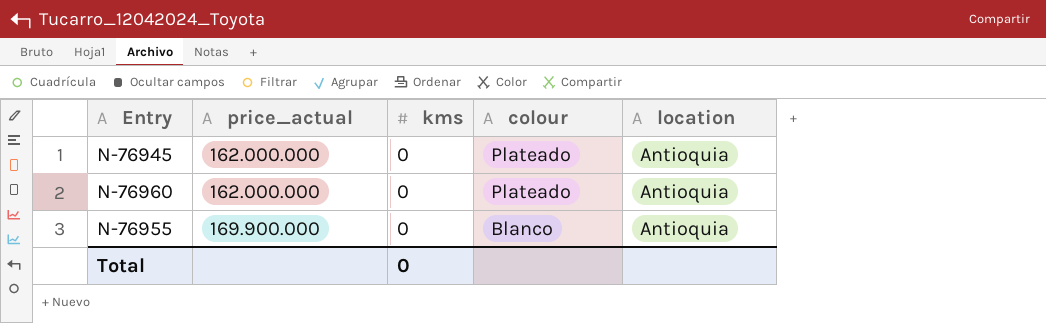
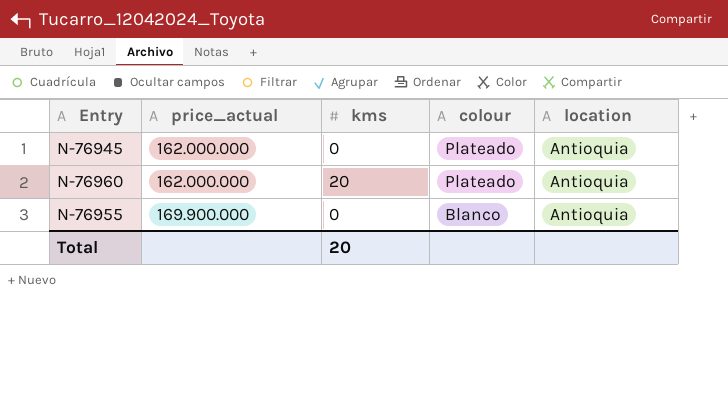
N-76960 | kms: 0 -> 20
Total | kms: 0 -> 20

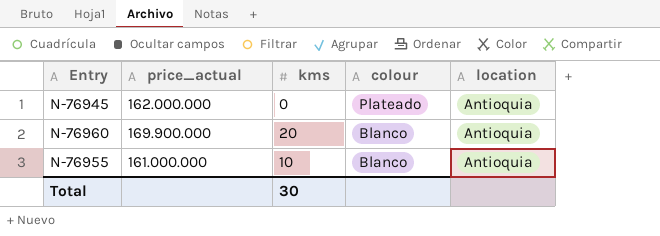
N-76960 | price_actual: 162.000.000 -> 169.900.000
N-76960 | colour: Plateado -> Blanco
N-76955 | price_actual: 169.900.000 -> 161.000.000
N-76955 | kms: 0 -> 10
Total | kms: 20 -> 30

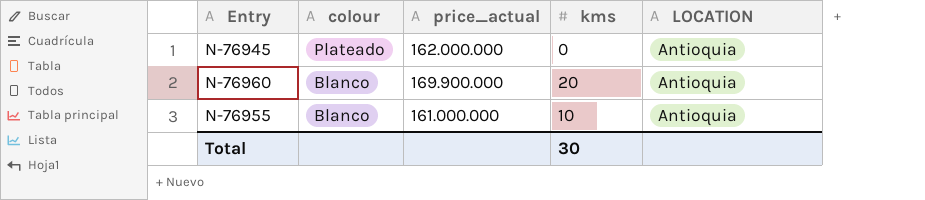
column colour | position: 4 -> 2
column name: location -> LOCATION

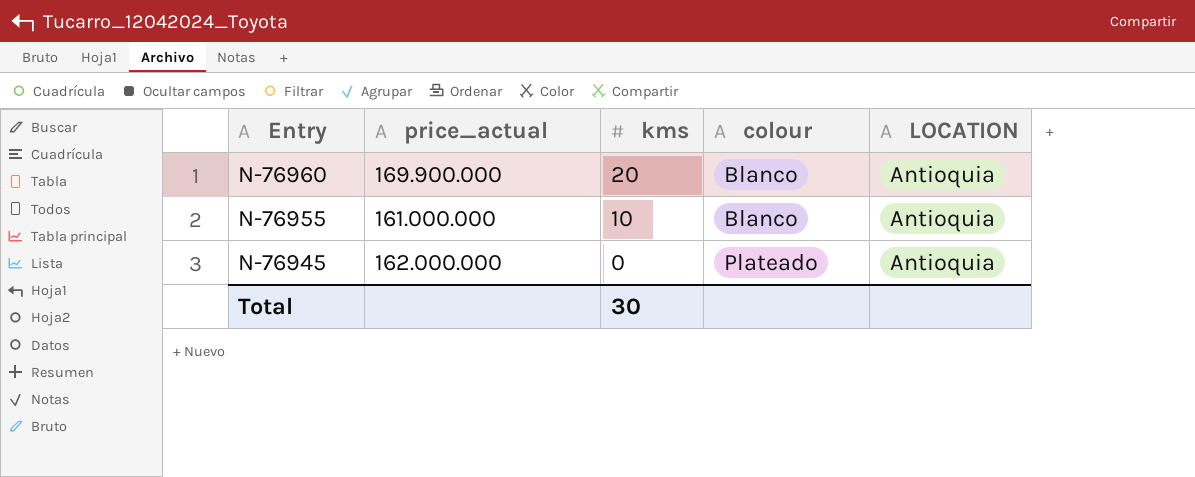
row order: colour descending -> Entry descending
column colour | position: 2 -> 4

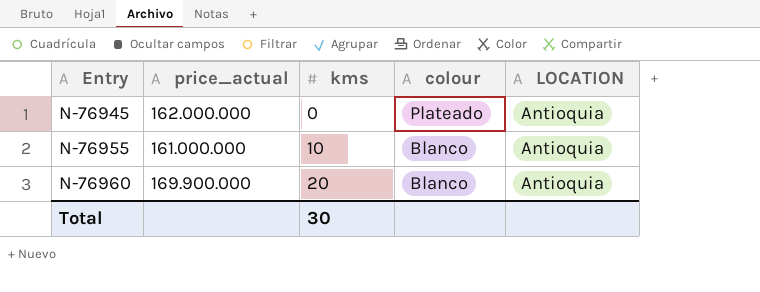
row order: Entry descending -> Entry ascending

